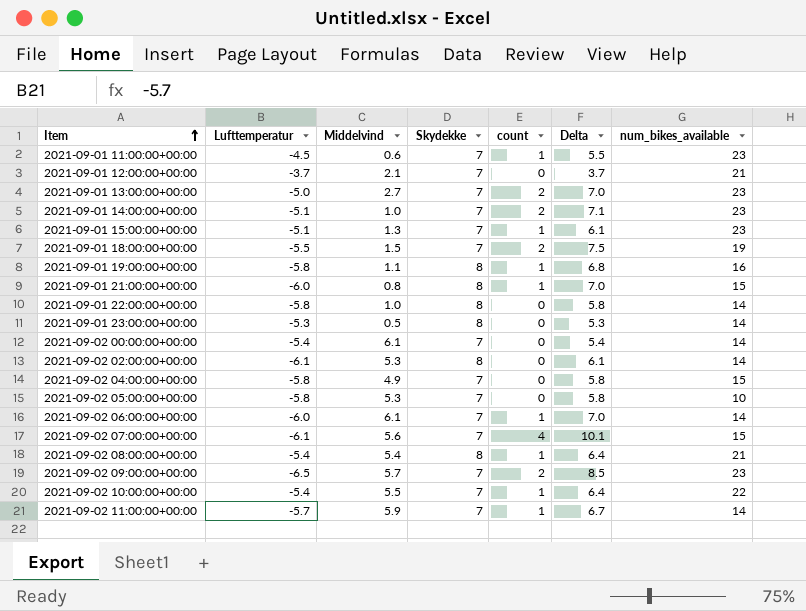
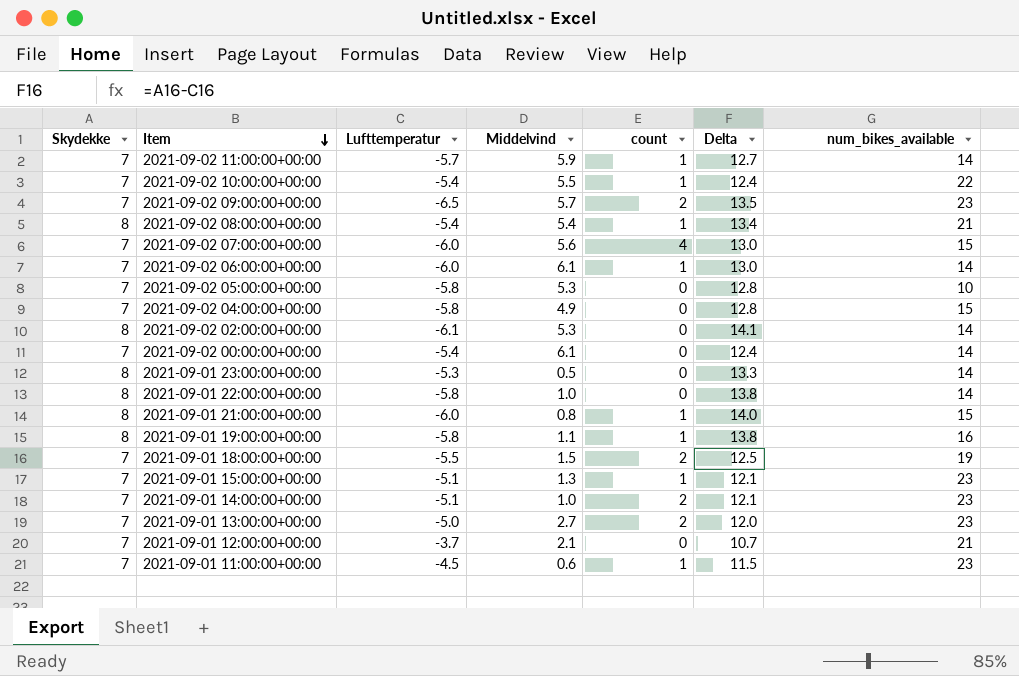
row order: Item ascending -> Item descending
column Skydekke | position: 4 -> 1
column Delta | formula: [count] - [Lufttemperatur] -> [Skydekke] - [Lufttemperatur]
2021-09-02 07:00:00+00:00 | Lufttemperatur: -6.1 -> -6.0

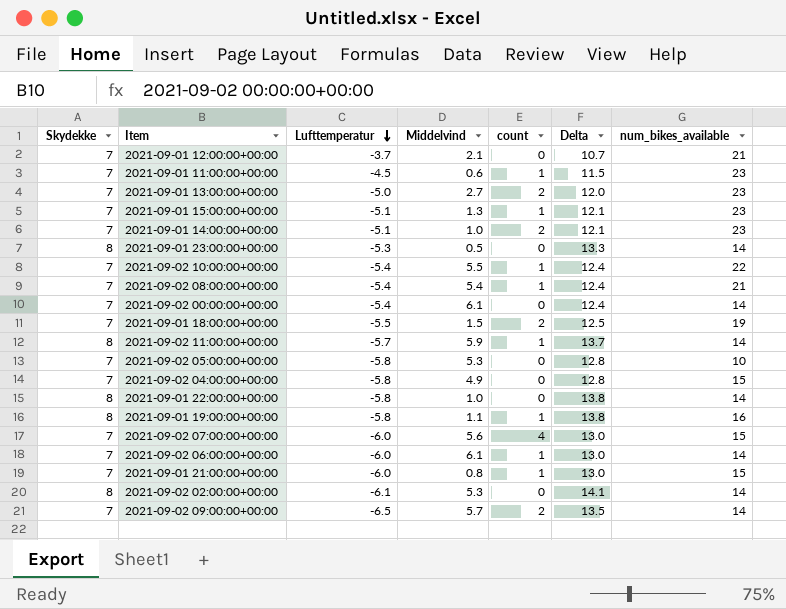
row order: Item descending -> Lufttemperatur descending
2021-09-02 08:00:00+00:00 | Skydekke: 8 -> 7
2021-09-02 08:00:00+00:00 | Delta: 13.4 -> 12.4
2021-09-02 11:00:00+00:00 | Skydekke: 7 -> 8
2021-09-02 11:00:00+00:00 | Delta: 12.7 -> 13.7
2021-09-01 21:00:00+00:00 | Skydekke: 8 -> 7
2021-09-01 21:00:00+00:00 | Delta: 14.0 -> 13.0
2021-09-02 09:00:00+00:00 | num_bikes_available: 23 -> 14

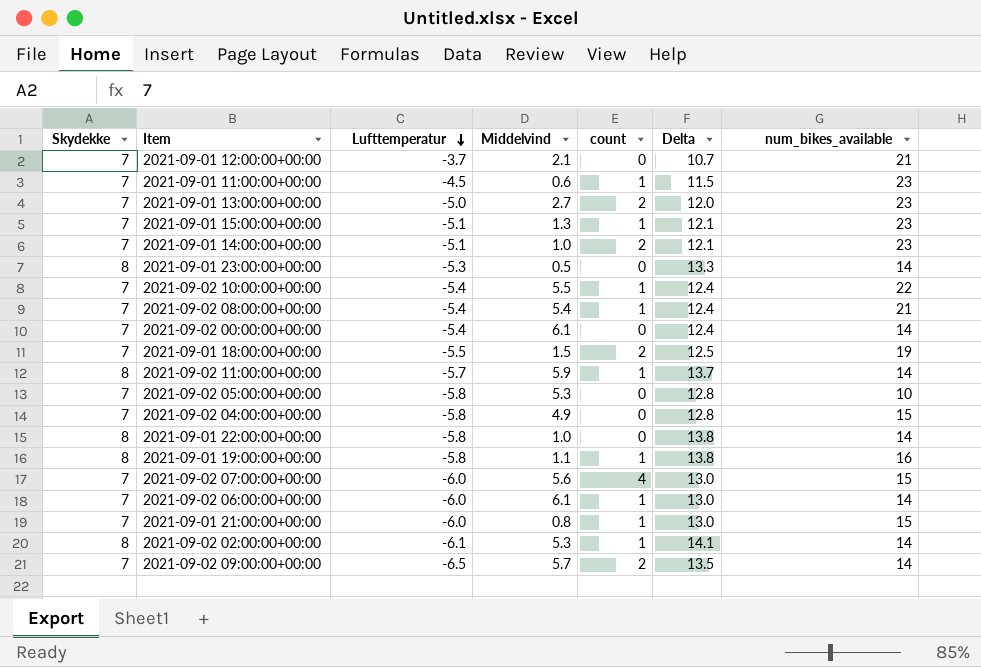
2021-09-02 02:00:00+00:00 | count: 0 -> 1

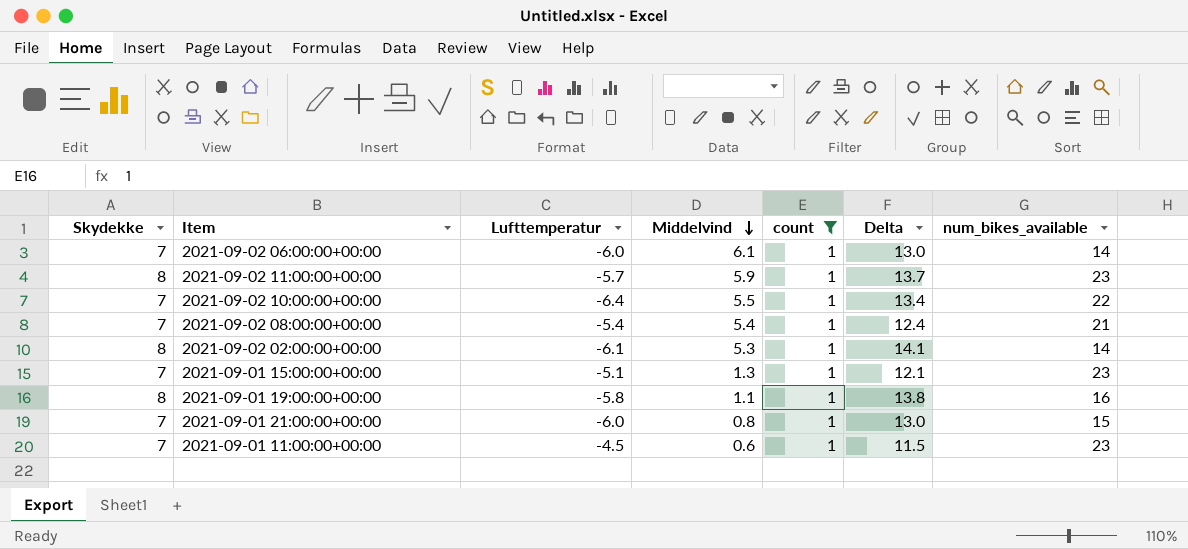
filter: none -> count = 1
row order: Lufttemperatur descending -> Middelvind descending
2021-09-02 11:00:00+00:00 | num_bikes_available: 14 -> 23
2021-09-02 10:00:00+00:00 | Lufttemperatur: -5.4 -> -6.4
2021-09-02 10:00:00+00:00 | Delta: 12.4 -> 13.4

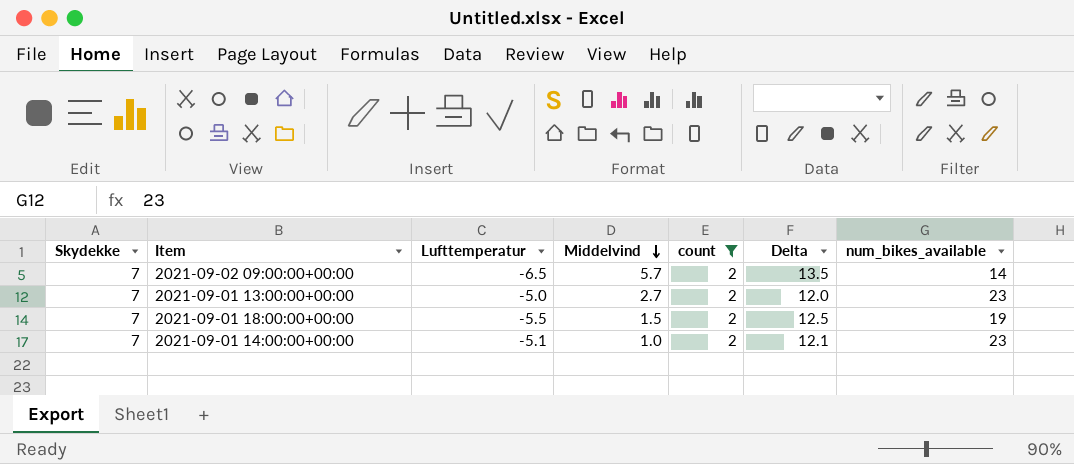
filter: count = 1 -> count = 2

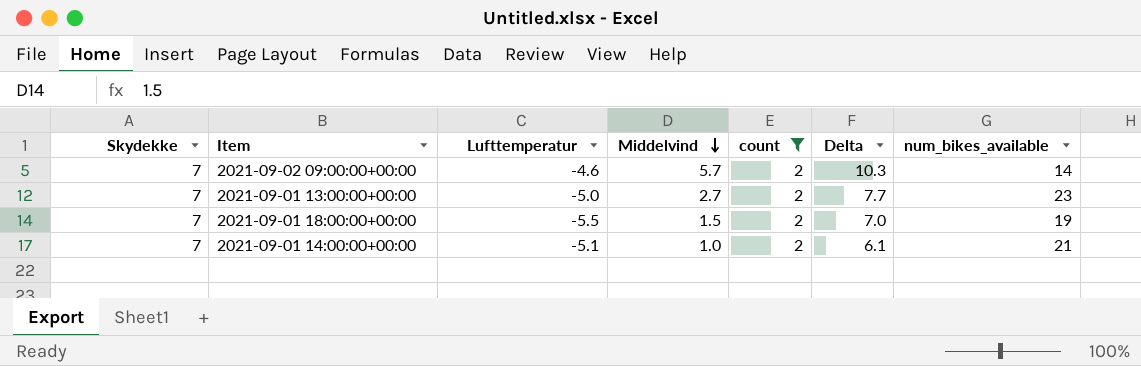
column Delta | formula: [Skydekke] - [Lufttemperatur] -> [Middelvind] - [Lufttemperatur]
2021-09-02 09:00:00+00:00 | Lufttemperatur: -6.5 -> -4.6
2021-09-01 14:00:00+00:00 | num_bikes_available: 23 -> 21

